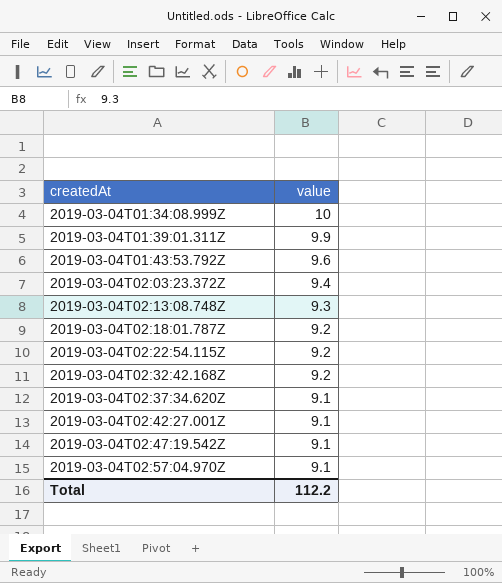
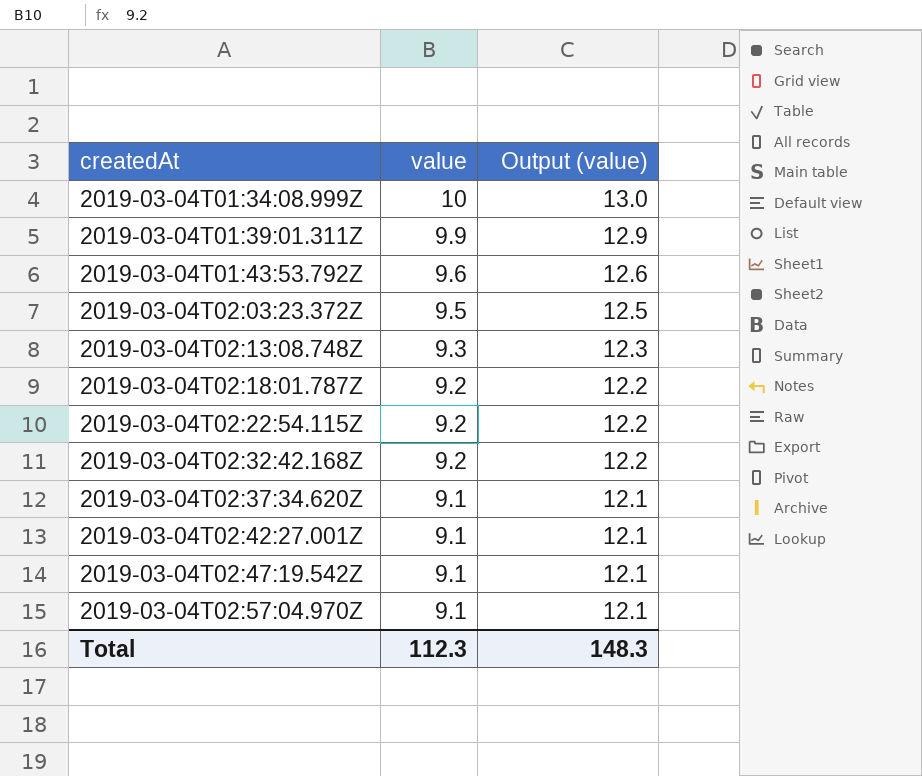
column Output (value) | formula: none -> [value] + 3
2019-03-04T02:03:23.372Z | value: 9.4 -> 9.5
Total | value: 112.2 -> 112.3

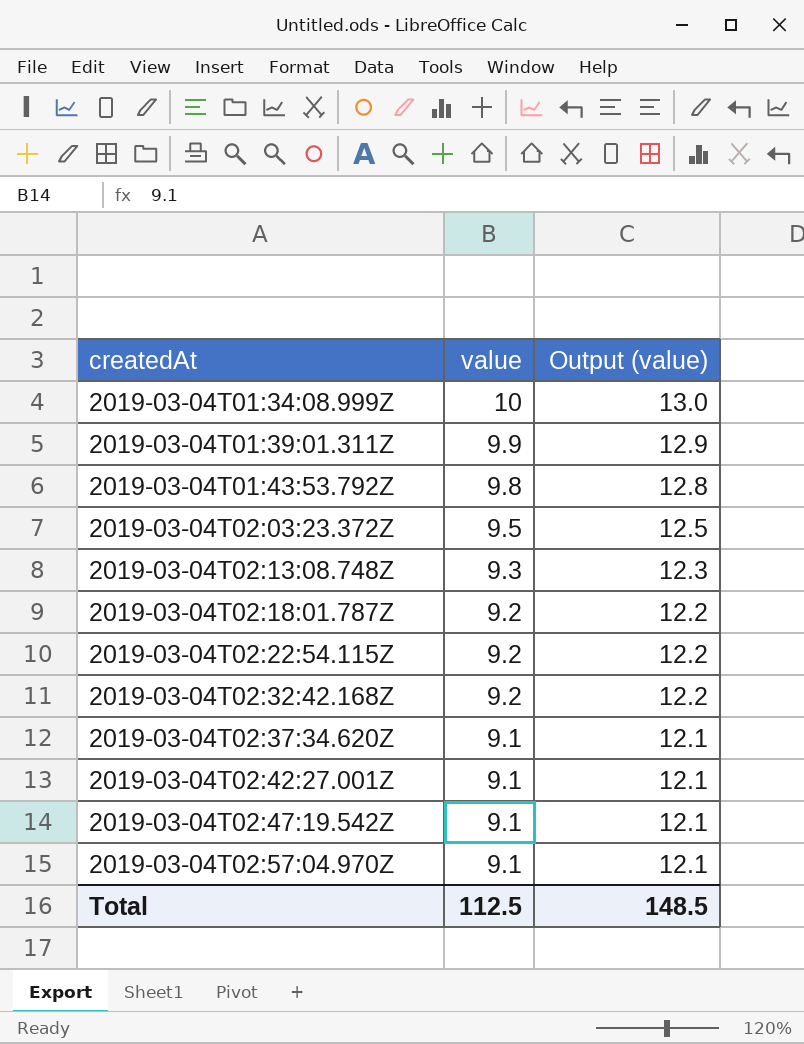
2019-03-04T01:43:53.792Z | value: 9.6 -> 9.8
2019-03-04T01:43:53.792Z | Output (value): 12.6 -> 12.8
Total | value: 112.3 -> 112.5
Total | Output (value): 148.3 -> 148.5

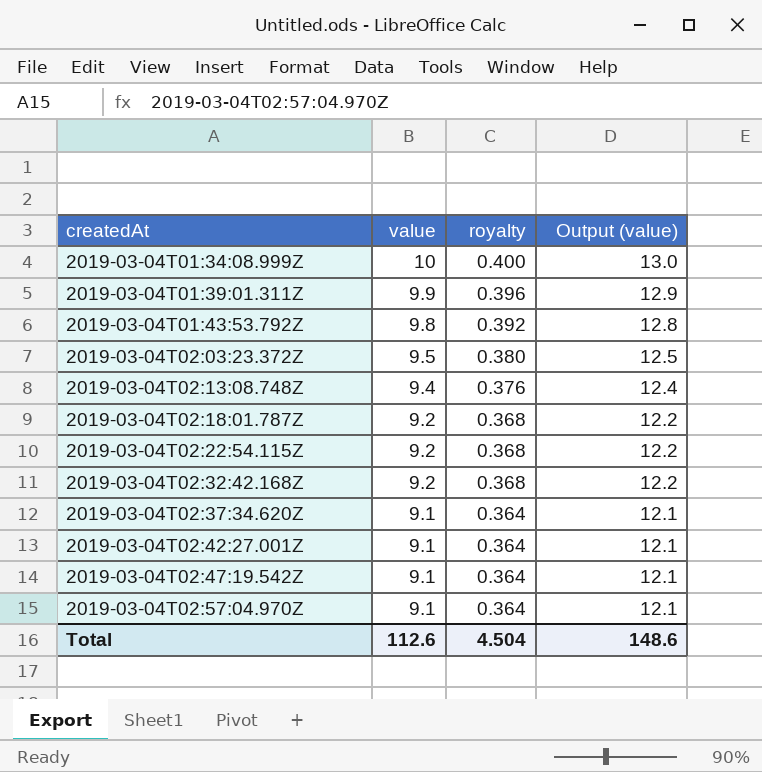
column royalty | formula: none -> [value] * 0.04
2019-03-04T02:13:08.748Z | value: 9.3 -> 9.4
2019-03-04T02:13:08.748Z | Output (value): 12.3 -> 12.4
Total | value: 112.5 -> 112.6
Total | Output (value): 148.5 -> 148.6

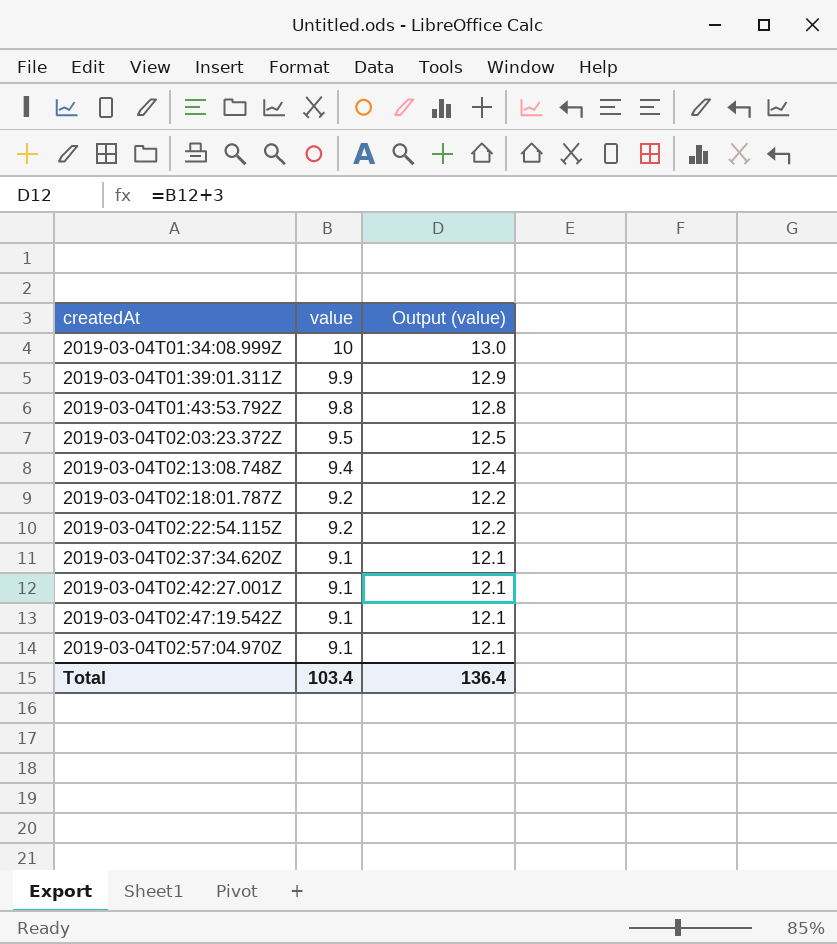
column royalty | formula: [value] * 0.04 -> none
row 2019-03-04T02:32:42.168Z: 9.2 | 0.368 | 12.2 -> none
Total | value: 112.6 -> 103.4
Total | Output (value): 148.6 -> 136.4

